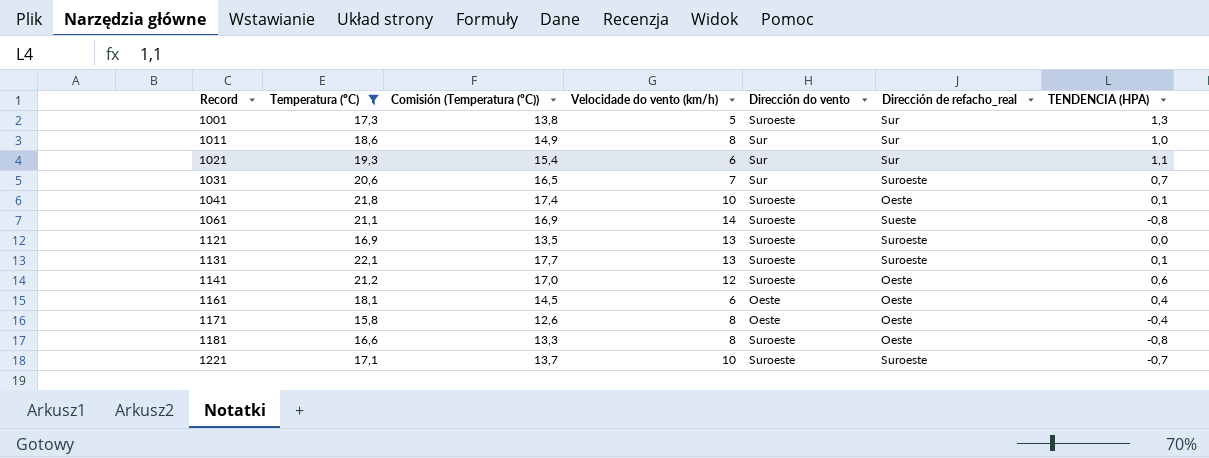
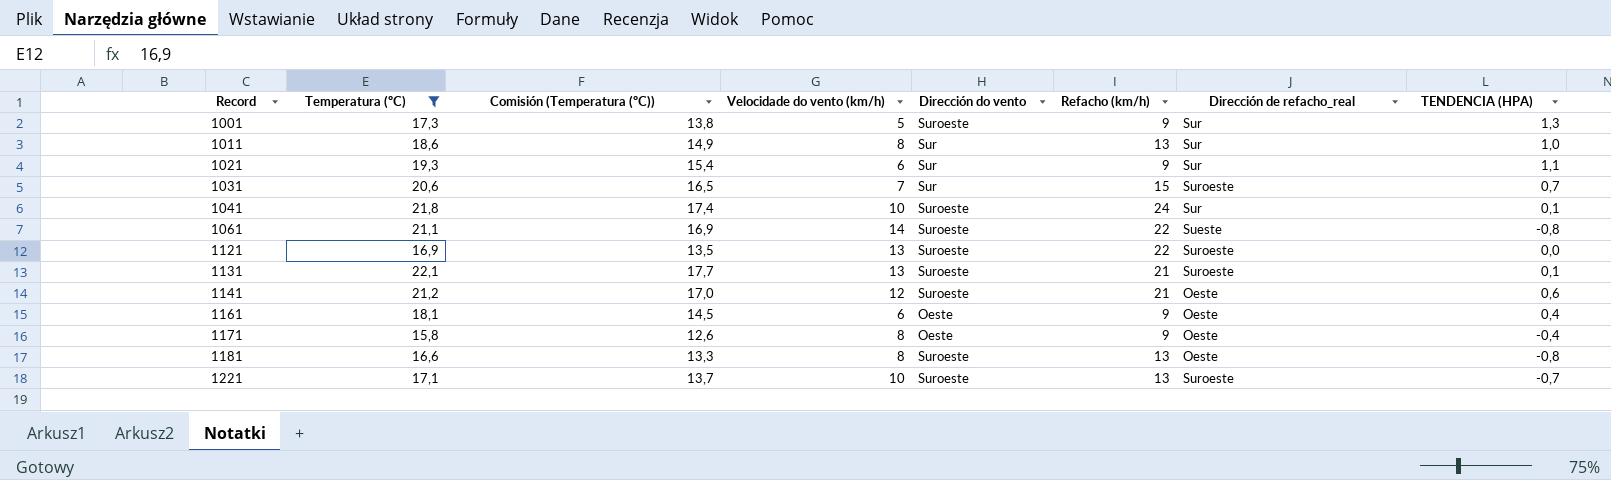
column Refacho (km/h) | position: none -> 6
1041 | Dirección de refacho_real: Oeste -> Sur

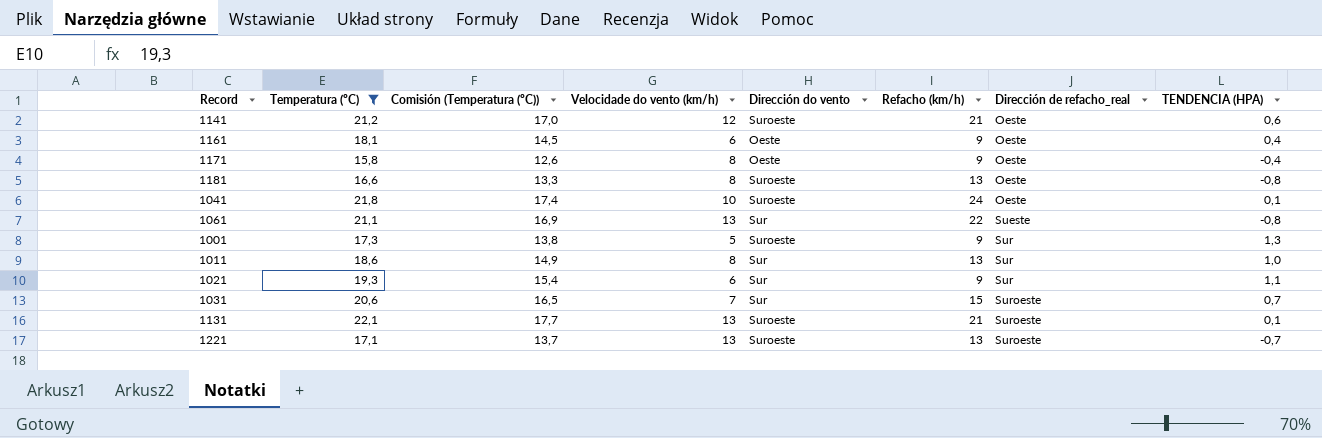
row order: Record ascending -> Dirección de refacho_real ascending
row 1121: 16,9 | 13,5 | 13 | Suroeste | 22 | Suroeste | 0,0 -> none
1041 | Dirección de refacho_real: Sur -> Oeste
1061 | Velocidade do vento (km/h): 14 -> 13
1061 | Dirección do vento: Suroeste -> Sur
1221 | Velocidade do vento (km/h): 10 -> 13

